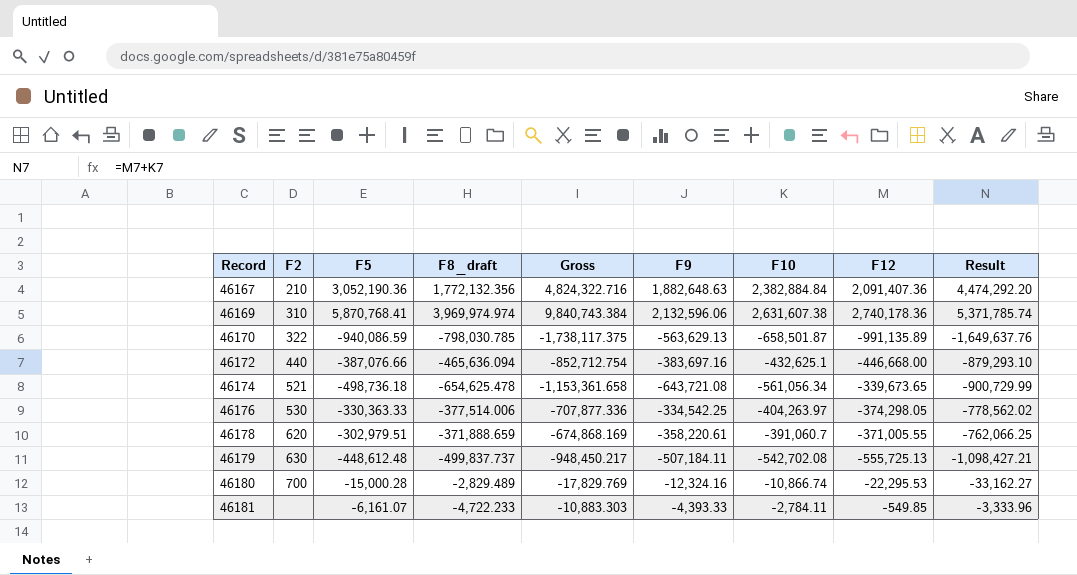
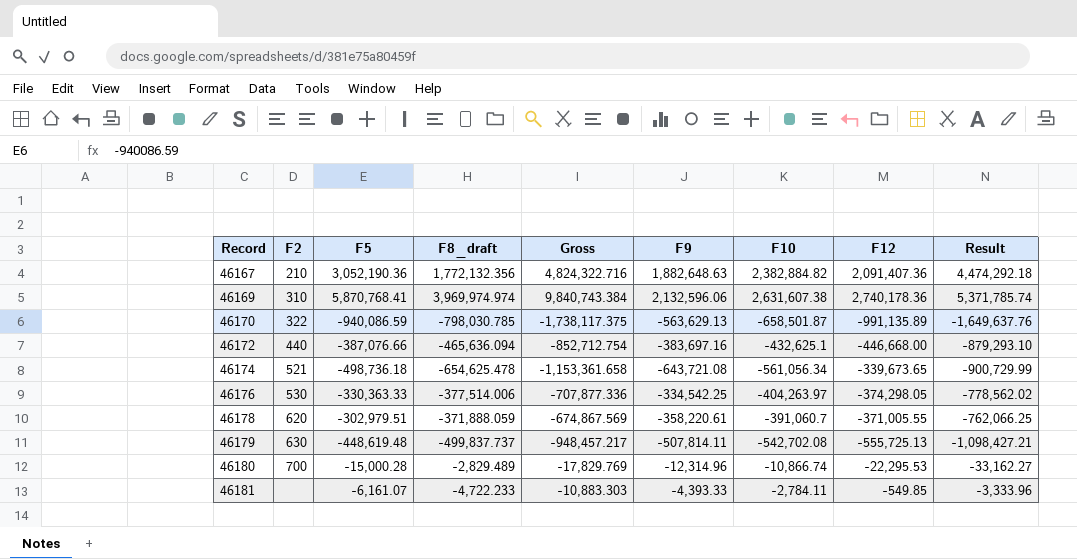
46167 | F10: 2,382,884.84 -> 2,382,884.82
46167 | Result: 4,474,292.20 -> 4,474,292.18
46178 | F8_draft: -371,888.659 -> -371,888.059
46178 | Gross: -674,868.169 -> -674,867.569
46179 | F5: -448,612.48 -> -448,619.48
46179 | Gross: -948,450.217 -> -948,457.217
46179 | F9: -507,184.11 -> -507,814.11
46180 | F9: -12,324.16 -> -12,314.96

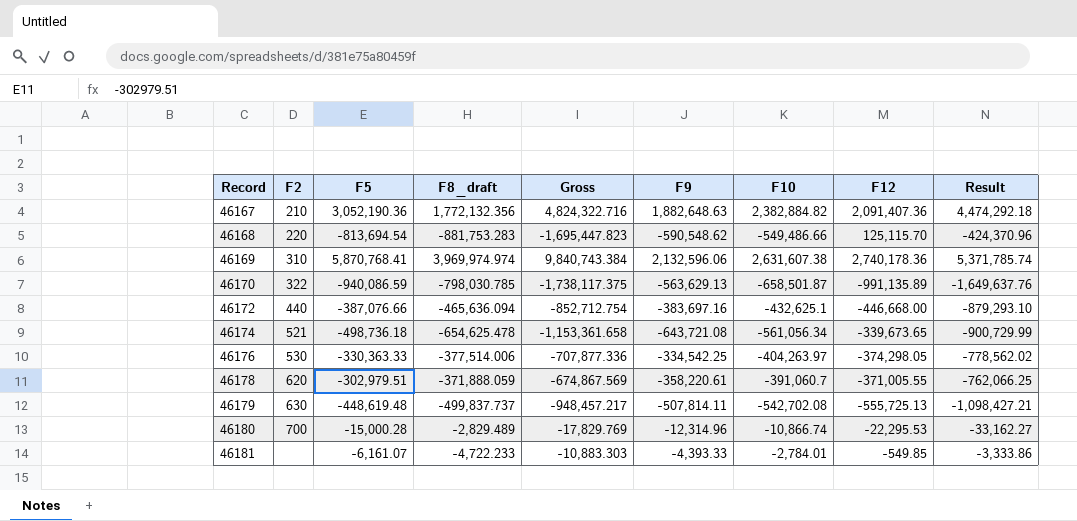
row 46168: none -> 220 | -813,694.54 | -881,753.283 | -1,695,447.823 | -590,548.62 | -549,486.66 | 125,115.70 | -424,370.96
46181 | F10: -2,784.11 -> -2,784.01
46181 | Result: -3,333.96 -> -3,333.86

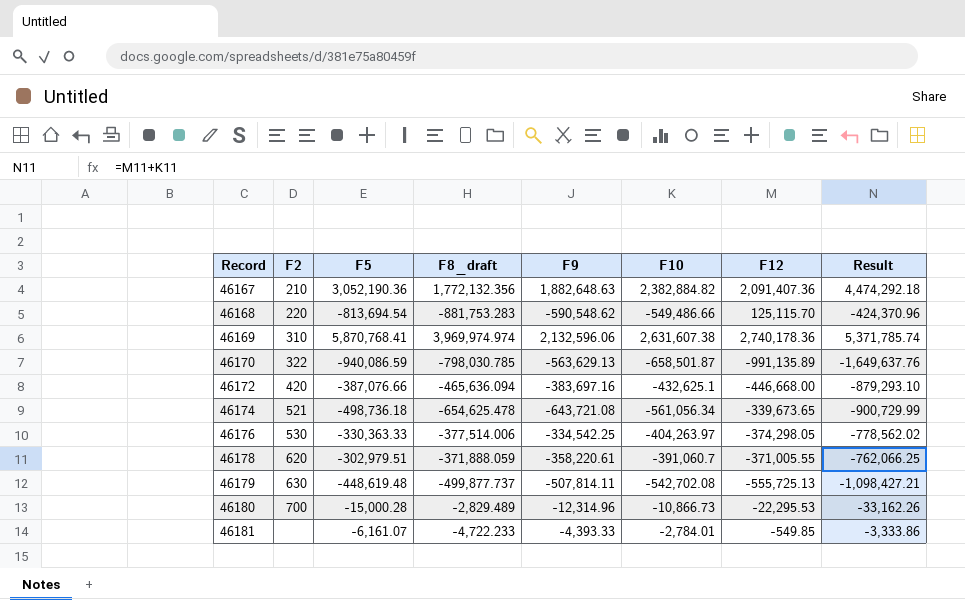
column Gross | formula: [F5] + [F8_draft] -> none
46172 | F2: 440 -> 420
46179 | F8_draft: -499,837.737 -> -499,877.737
46180 | F10: -10,866.74 -> -10,866.73
46180 | Result: -33,162.27 -> -33,162.26

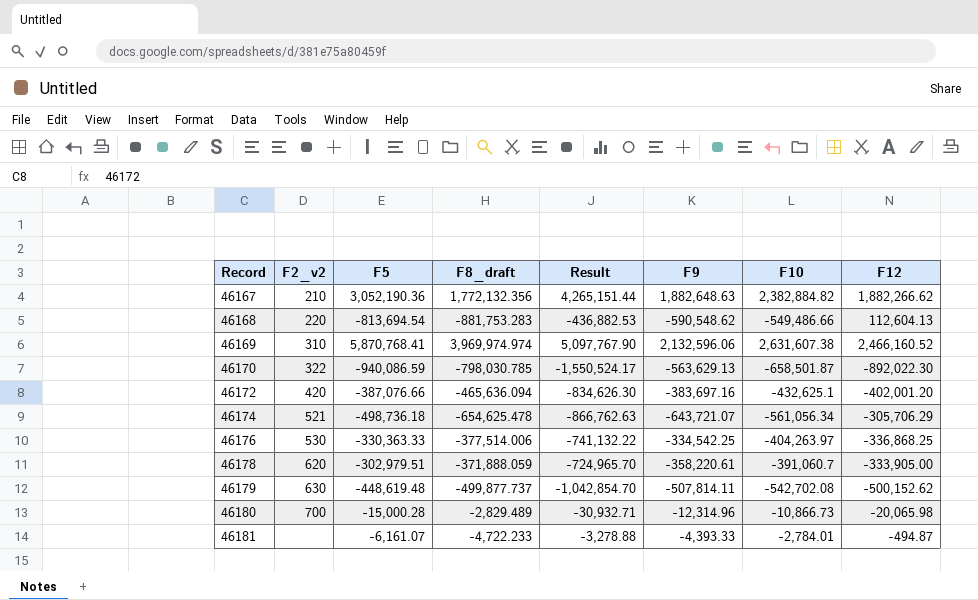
column name: F2 -> F2_v2
column Result | position: 8 -> 5
46167 | Result: 4,474,292.18 -> 4,265,151.44
46167 | F12: 2,091,407.36 -> 1,882,266.62
46168 | Result: -424,370.96 -> -436,882.53
46168 | F12: 125,115.70 -> 112,604.13
46169 | Result: 5,371,785.74 -> 5,097,767.90
46169 | F12: 2,740,178.36 -> 2,466,160.52
46170 | Result: -1,649,637.76 -> -1,550,524.17
46170 | F12: -991,135.89 -> -892,022.30
46172 | Result: -879,293.10 -> -834,626.30
46172 | F12: -446,668.00 -> -402,001.20
46174 | Result: -900,729.99 -> -866,762.63
46174 | F9: -643,721.08 -> -643,721.07
46174 | F12: -339,673.65 -> -305,706.29
46176 | Result: -778,562.02 -> -741,132.22
46176 | F12: -374,298.05 -> -336,868.25
46178 | Result: -762,066.25 -> -724,965.70
46178 | F12: -371,005.55 -> -333,905.00
46179 | Result: -1,098,427.21 -> -1,042,854.70
46179 | F12: -555,725.13 -> -500,152.62
46180 | Result: -33,162.26 -> -30,932.71
46180 | F12: -22,295.53 -> -20,065.98
46181 | Result: -3,333.86 -> -3,278.88
46181 | F12: -549.85 -> -494.87

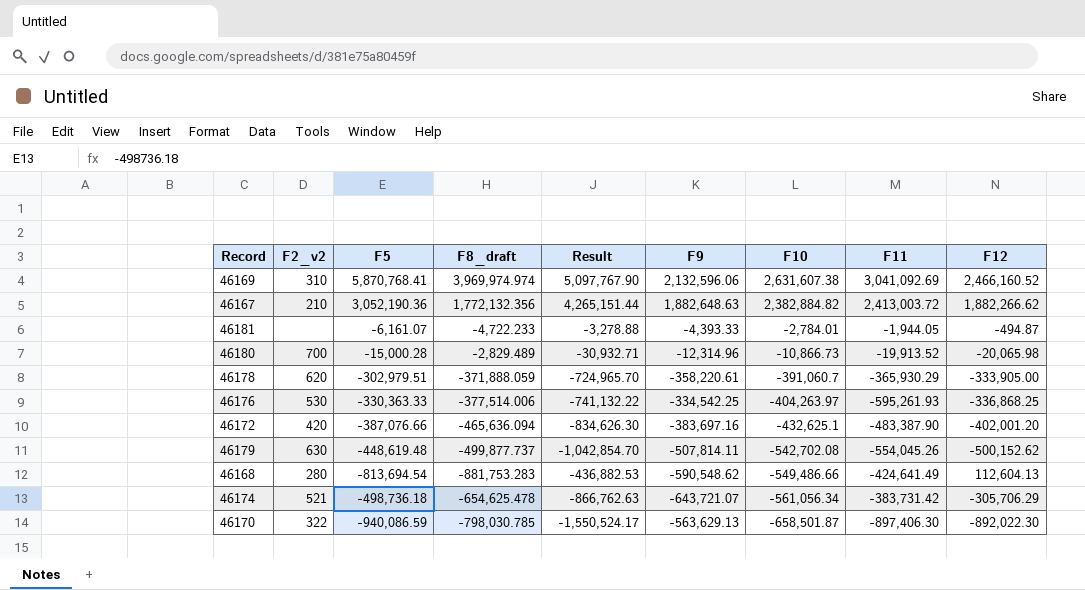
row order: Record ascending -> F10 descending
column F11 | position: none -> 8
46168 | F2_v2: 220 -> 280

